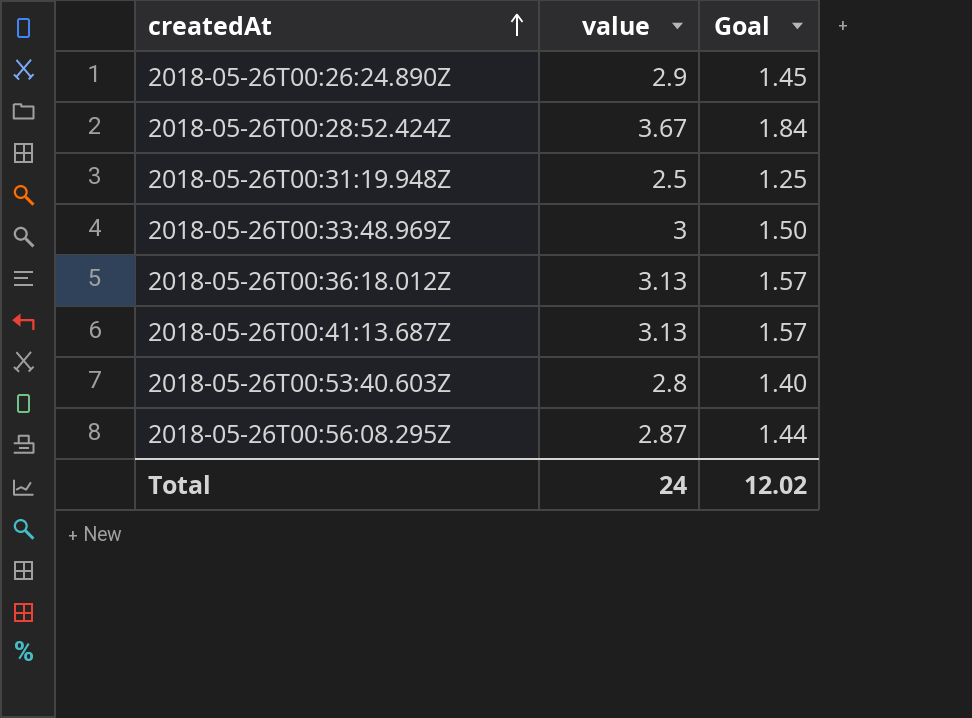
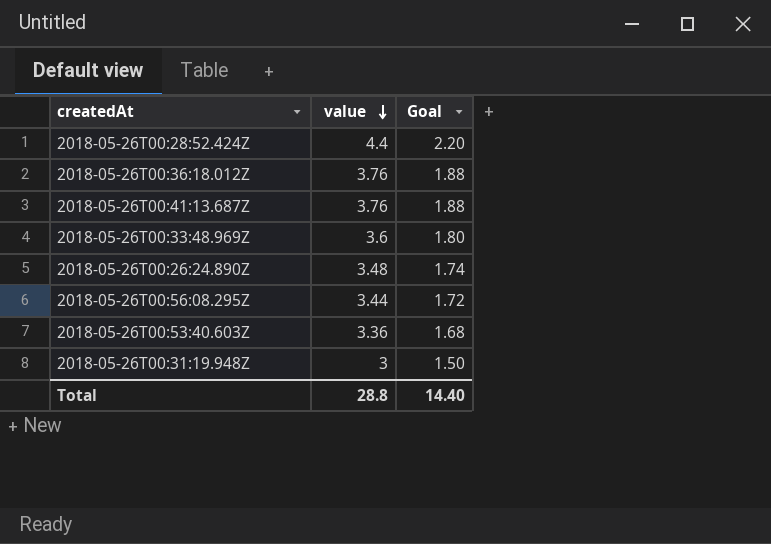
row order: createdAt ascending -> value descending
2018-05-26T00:28:52.424Z | value: 3.67 -> 4.4
2018-05-26T00:28:52.424Z | Goal: 1.84 -> 2.20
2018-05-26T00:36:18.012Z | value: 3.13 -> 3.76
2018-05-26T00:36:18.012Z | Goal: 1.57 -> 1.88
2018-05-26T00:41:13.687Z | value: 3.13 -> 3.76
2018-05-26T00:41:13.687Z | Goal: 1.57 -> 1.88
2018-05-26T00:33:48.969Z | value: 3 -> 3.6
2018-05-26T00:33:48.969Z | Goal: 1.50 -> 1.80
2018-05-26T00:26:24.890Z | value: 2.9 -> 3.48
2018-05-26T00:26:24.890Z | Goal: 1.45 -> 1.74
2018-05-26T00:56:08.295Z | value: 2.87 -> 3.44
2018-05-26T00:56:08.295Z | Goal: 1.44 -> 1.72
2018-05-26T00:53:40.603Z | value: 2.8 -> 3.36
2018-05-26T00:53:40.603Z | Goal: 1.40 -> 1.68
2018-05-26T00:31:19.948Z | value: 2.5 -> 3
2018-05-26T00:31:19.948Z | Goal: 1.25 -> 1.50
Total | value: 24 -> 28.8
Total | Goal: 12.02 -> 14.40

